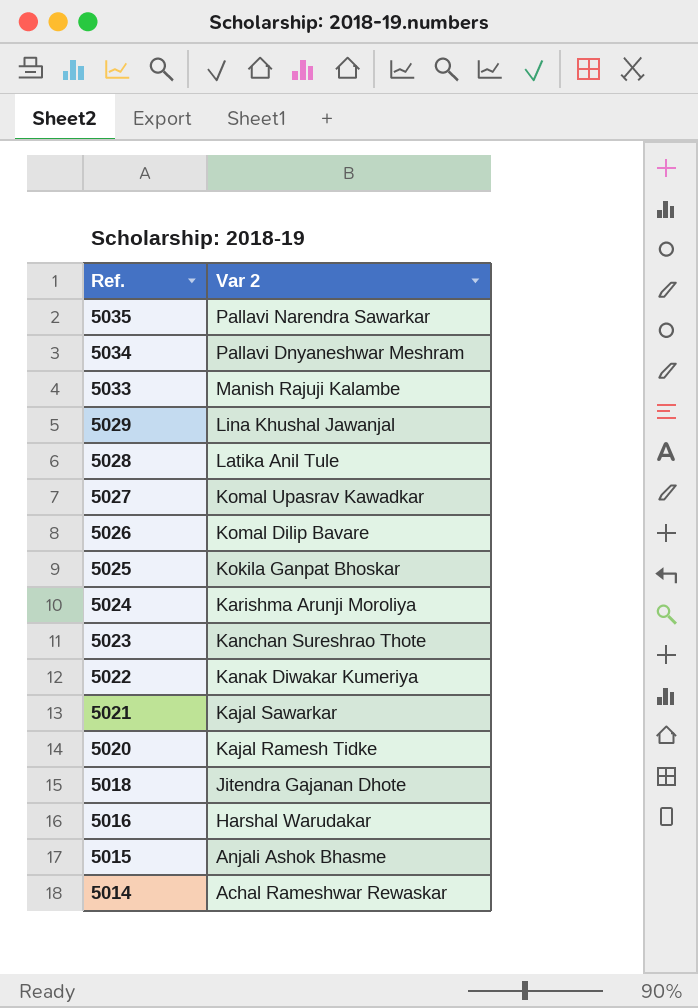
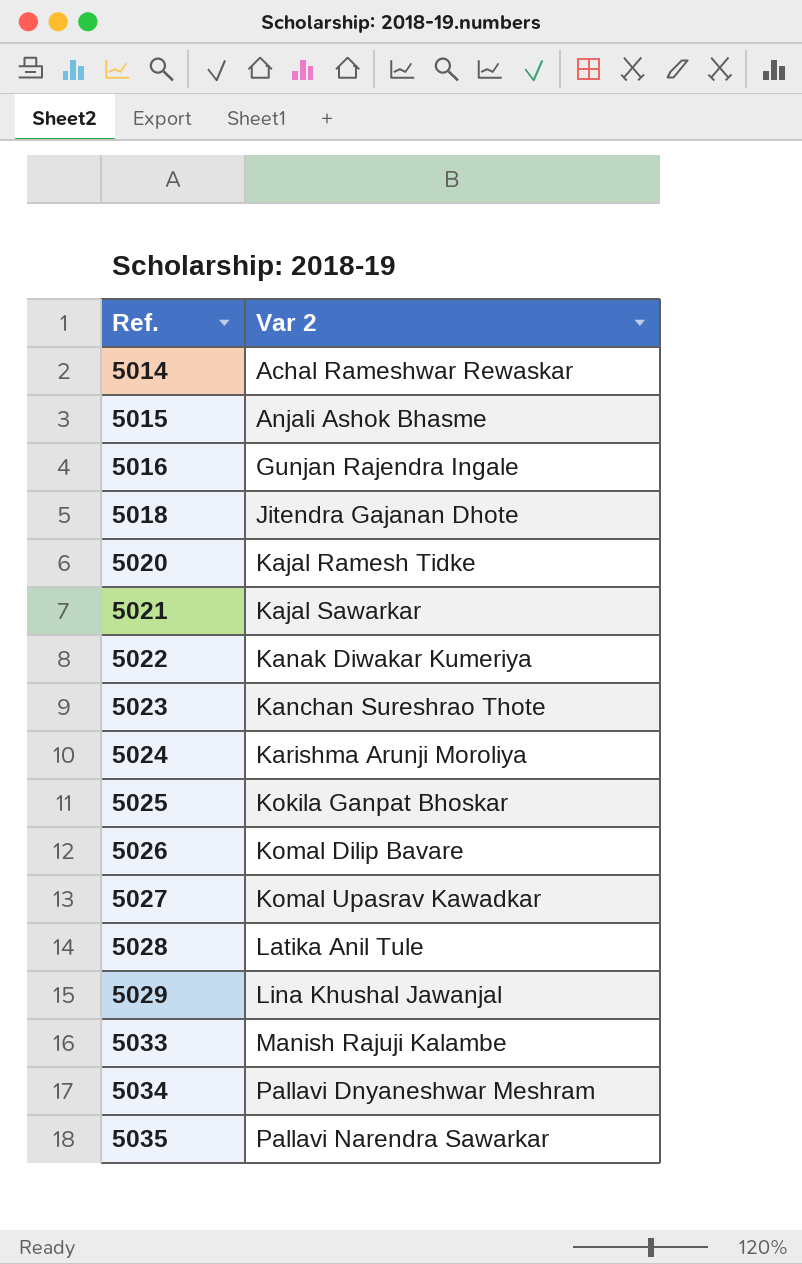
row order: Ref. descending -> Ref. ascending
5016 | Var 2: Harshal Warudakar -> Gunjan Rajendra Ingale

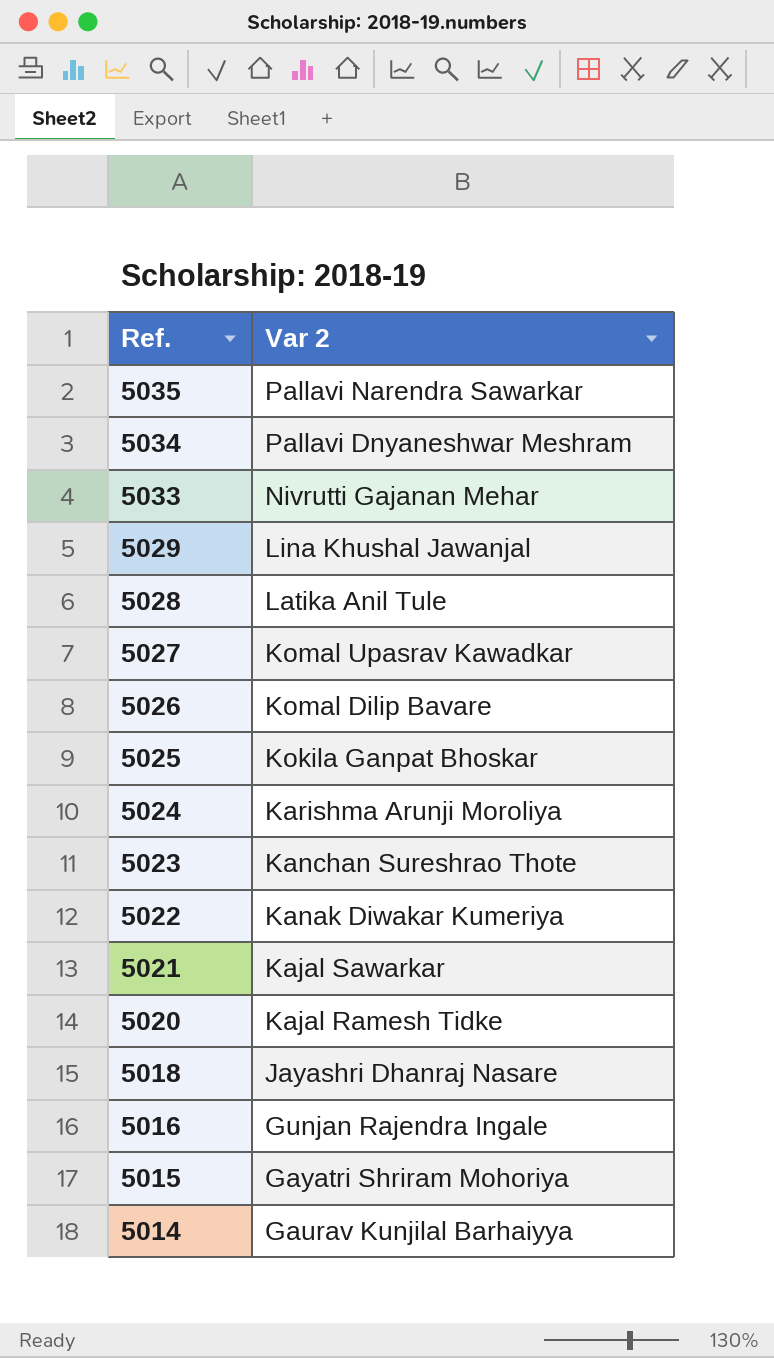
row order: Ref. ascending -> Ref. descending
5033 | Var 2: Manish Rajuji Kalambe -> Nivrutti Gajanan Mehar
5018 | Var 2: Jitendra Gajanan Dhote -> Jayashri Dhanraj Nasare
5015 | Var 2: Anjali Ashok Bhasme -> Gayatri Shriram Mohoriya
5014 | Var 2: Achal Rameshwar Rewaskar -> Gaurav Kunjilal Barhaiyya

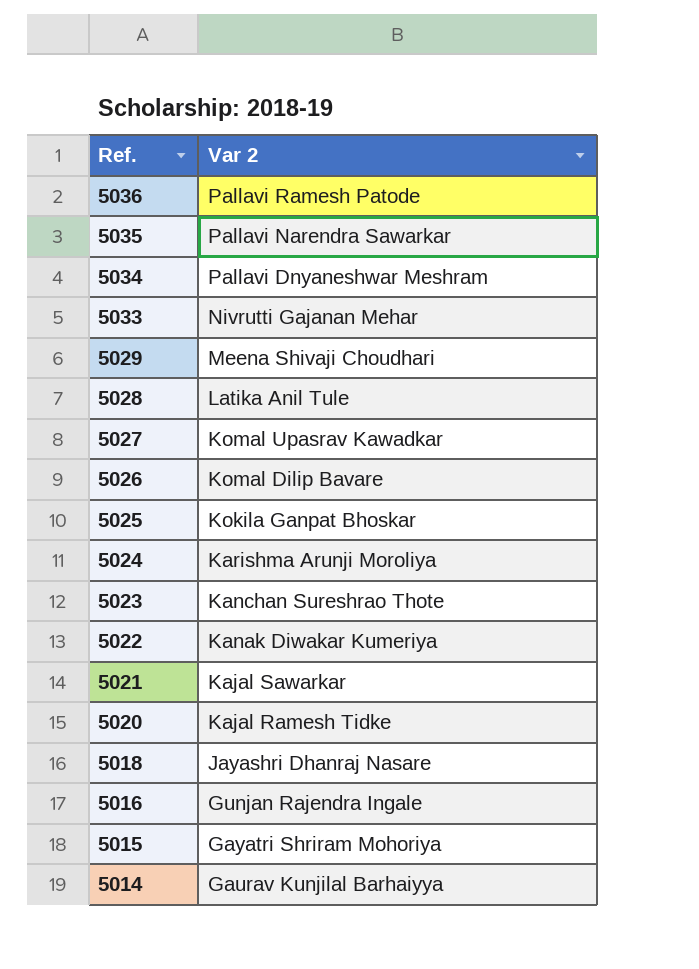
row 5036: none -> Pallavi Ramesh Patode
5029 | Var 2: Lina Khushal Jawanjal -> Meena Shivaji Choudhari

